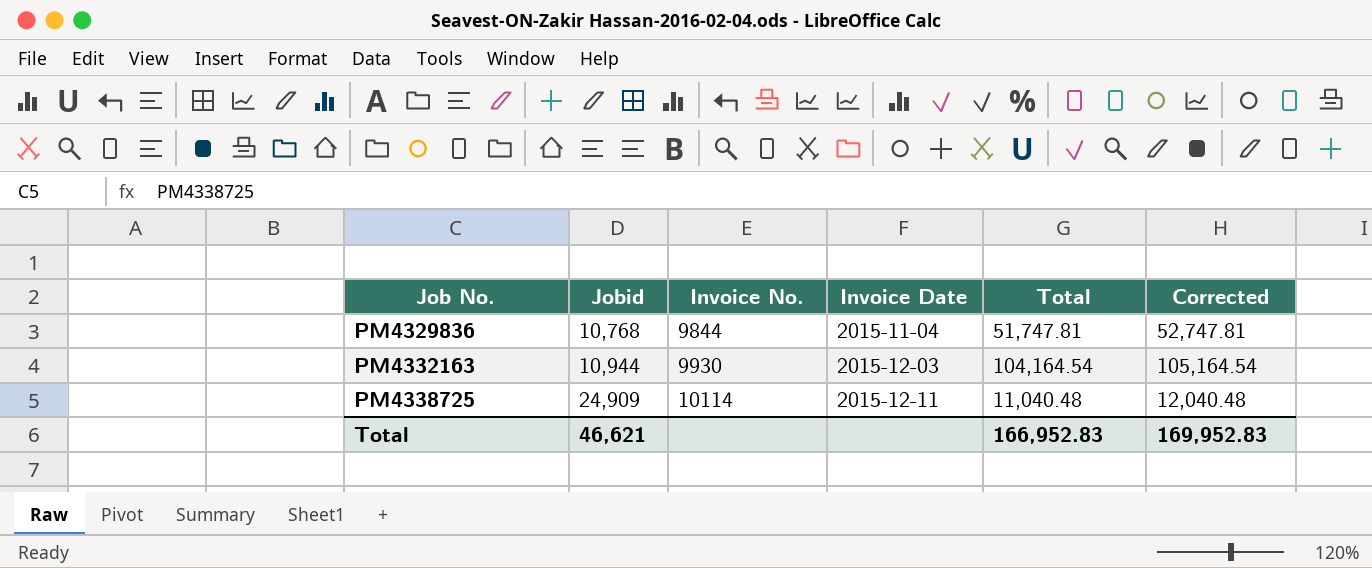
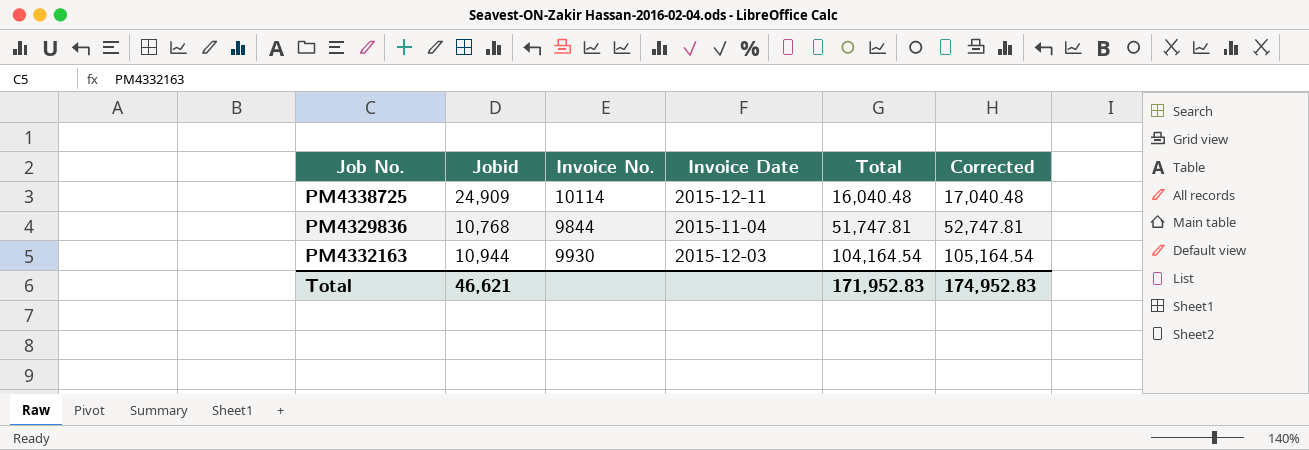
row order: Job No. ascending -> Total ascending
PM4338725 | Total: 11,040.48 -> 16,040.48
PM4338725 | Corrected: 12,040.48 -> 17,040.48
Total | Total: 166,952.83 -> 171,952.83
Total | Corrected: 169,952.83 -> 174,952.83

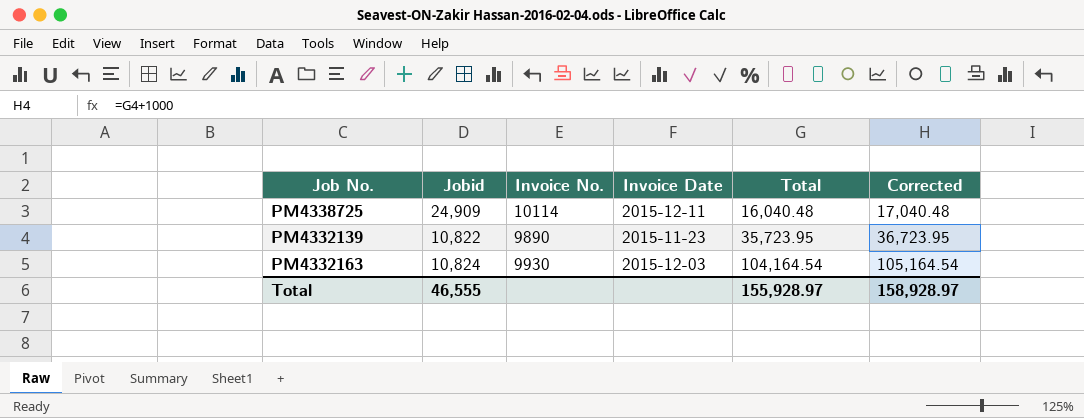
row PM4329836: 10,768 | 9844 | 2015-11-04 | 51,747.81 | 52,747.81 -> none
row PM4332139: none -> 10,822 | 9890 | 2015-11-23 | 35,723.95 | 36,723.95
PM4332163 | Jobid: 10,944 -> 10,824
Total | Jobid: 46,621 -> 46,555
Total | Total: 171,952.83 -> 155,928.97
Total | Corrected: 174,952.83 -> 158,928.97

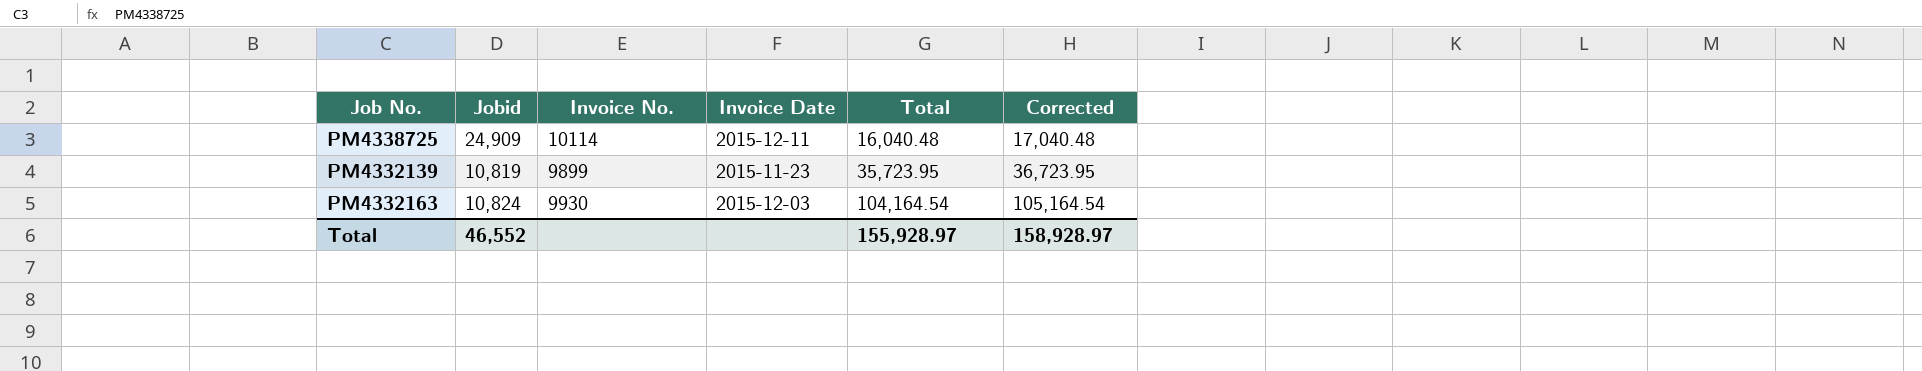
PM4332139 | Jobid: 10,822 -> 10,819
PM4332139 | Invoice No.: 9890 -> 9899
Total | Jobid: 46,555 -> 46,552

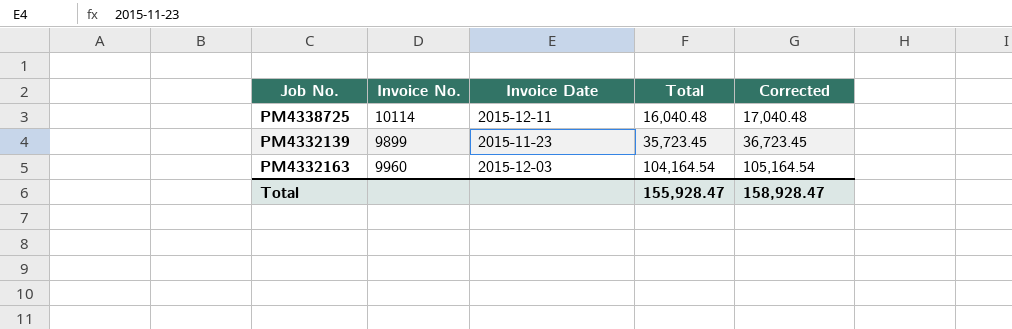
column Jobid | position: 2 -> none
PM4332139 | Total: 35,723.95 -> 35,723.45
PM4332139 | Corrected: 36,723.95 -> 36,723.45
PM4332163 | Invoice No.: 9930 -> 9960
Total | Total: 155,928.97 -> 155,928.47
Total | Corrected: 158,928.97 -> 158,928.47

